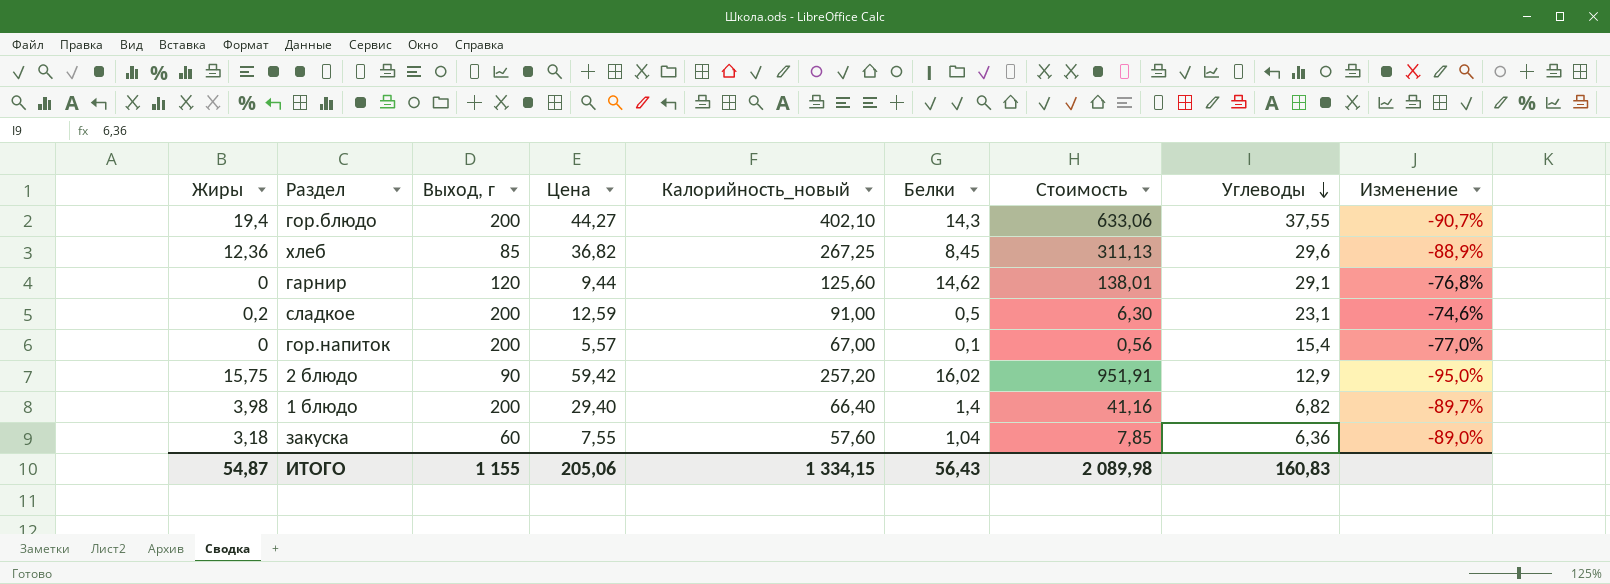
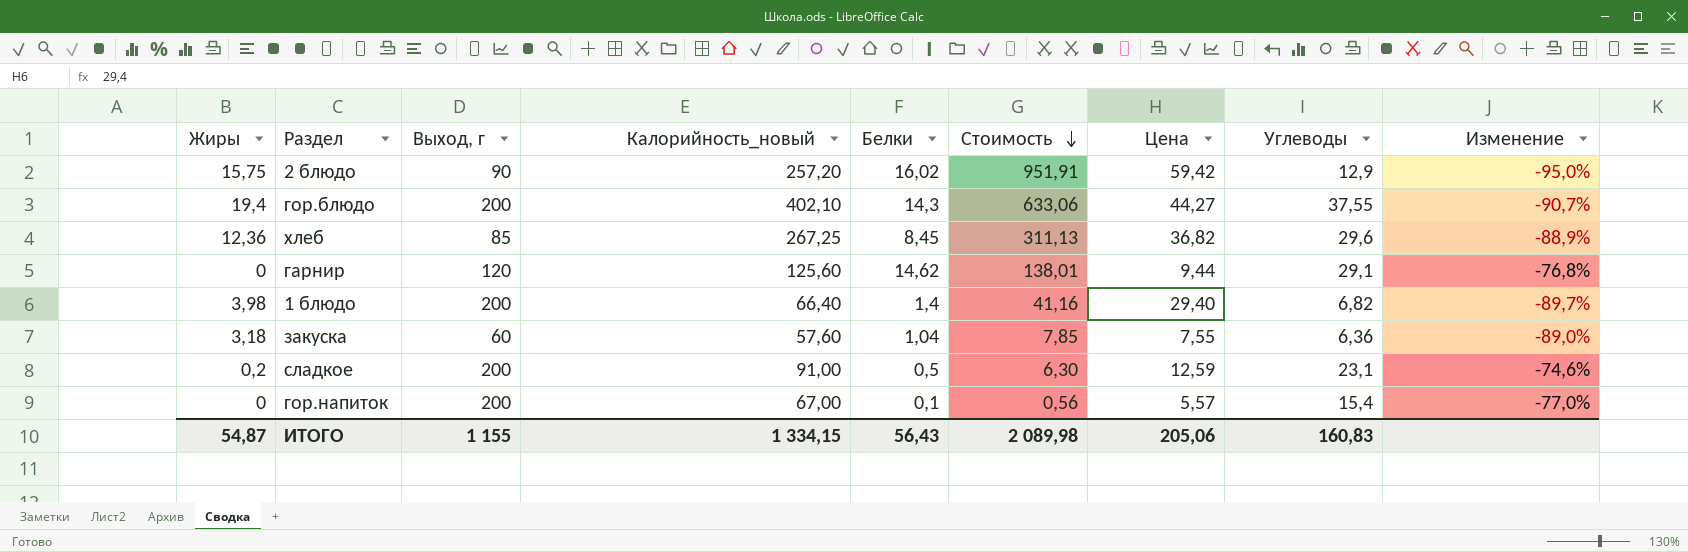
row order: Углеводы descending -> Стоимость descending
column Цена | position: 4 -> 7

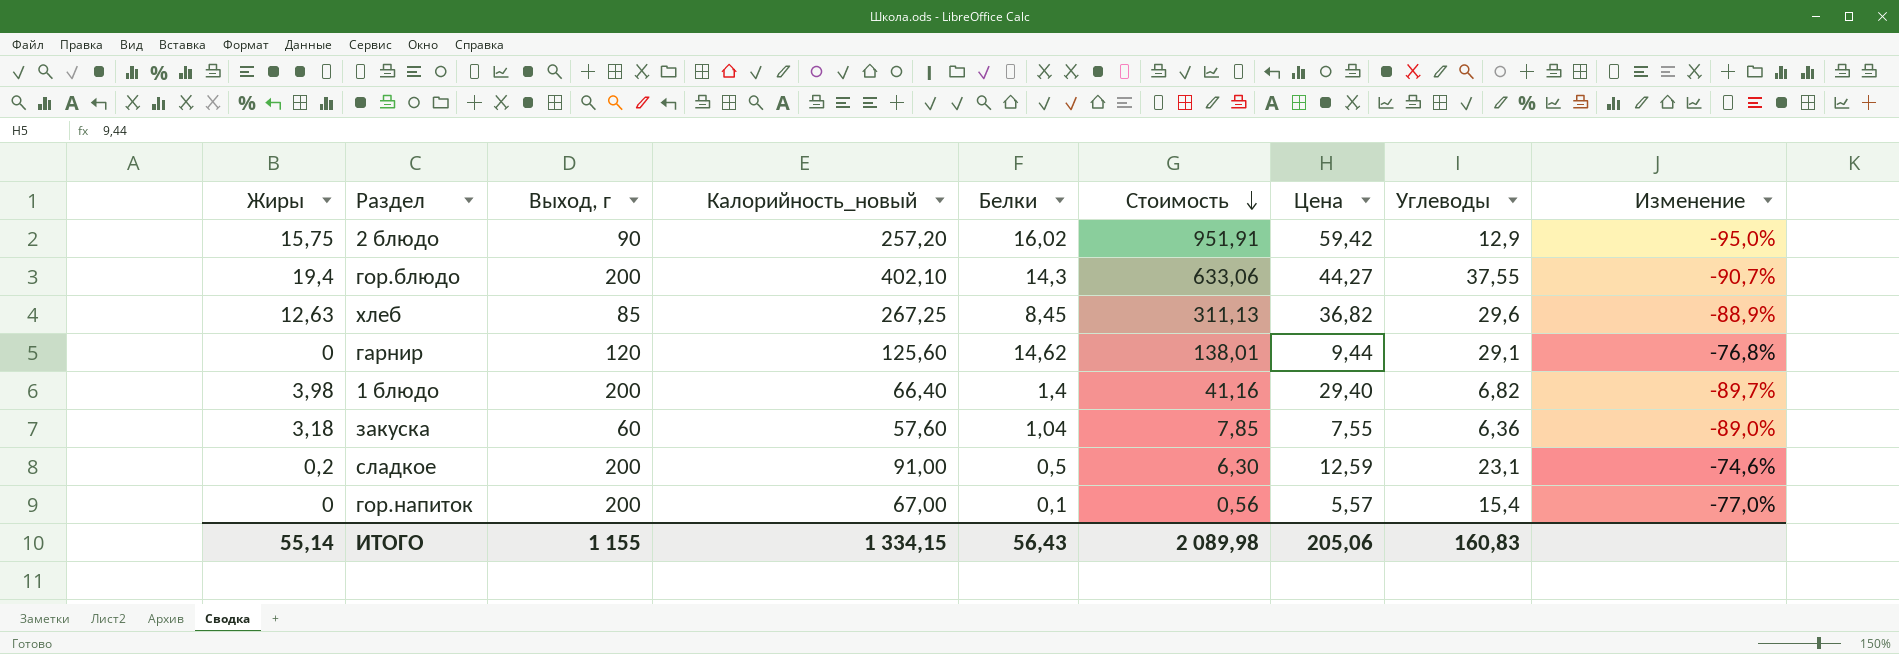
хлеб | Жиры: 12,36 -> 12,63
ИТОГО | Жиры: 54,87 -> 55,14

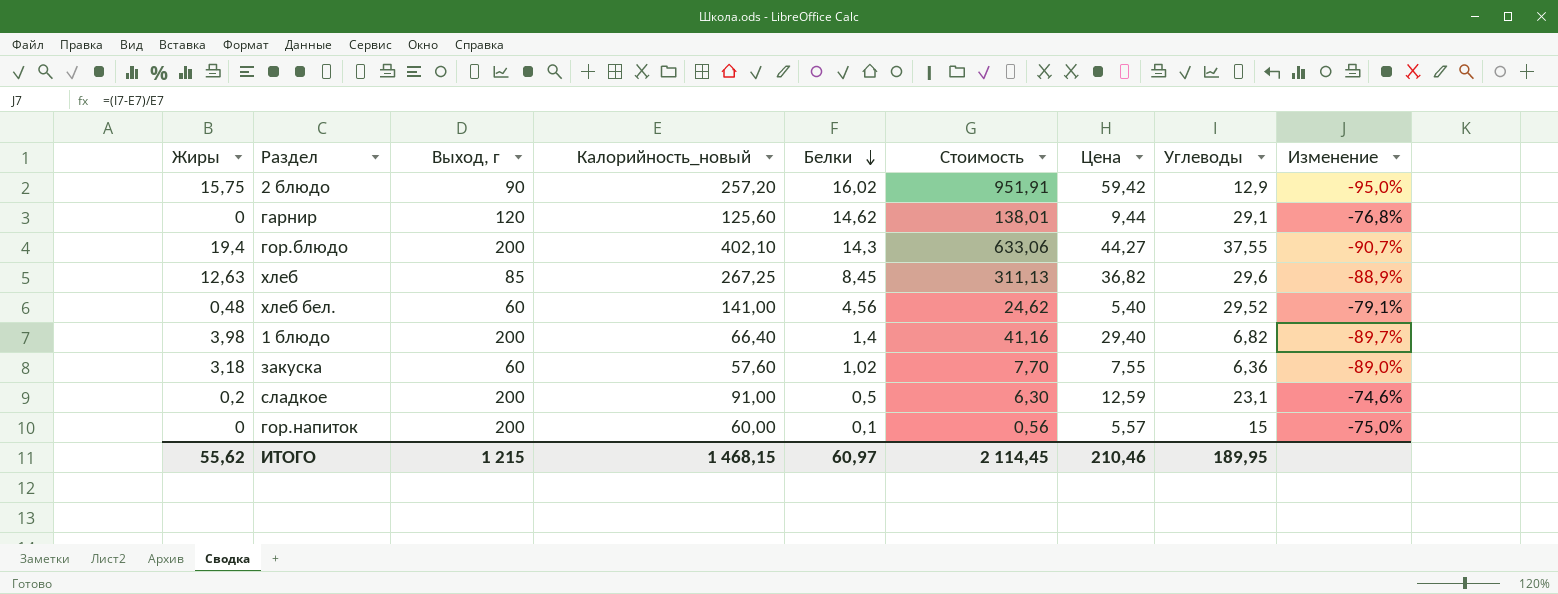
row order: Стоимость descending -> Белки descending
row хлеб бел.: none -> 0,48 | 60 | 141,00 | 4,56 | 24,62 | 5,40 | 29,52 | -79,1%
закуска | Белки: 1,04 -> 1,02
закуска | Стоимость: 7,85 -> 7,70
гор.напиток | Калорийность_новый: 67,00 -> 60,00
гор.напиток | Углеводы: 15,4 -> 15
гор.напиток | Изменение: -77,0% -> -75,0%
ИТОГО | Жиры: 55,14 -> 55,62
ИТОГО | Выход, г: 1 155 -> 1 215
ИТОГО | Калорийность_новый: 1 334,15 -> 1 468,15
ИТОГО | Белки: 56,43 -> 60,97
ИТОГО | Стоимость: 2 089,98 -> 2 114,45
ИТОГО | Цена: 205,06 -> 210,46
ИТОГО | Углеводы: 160,83 -> 189,95

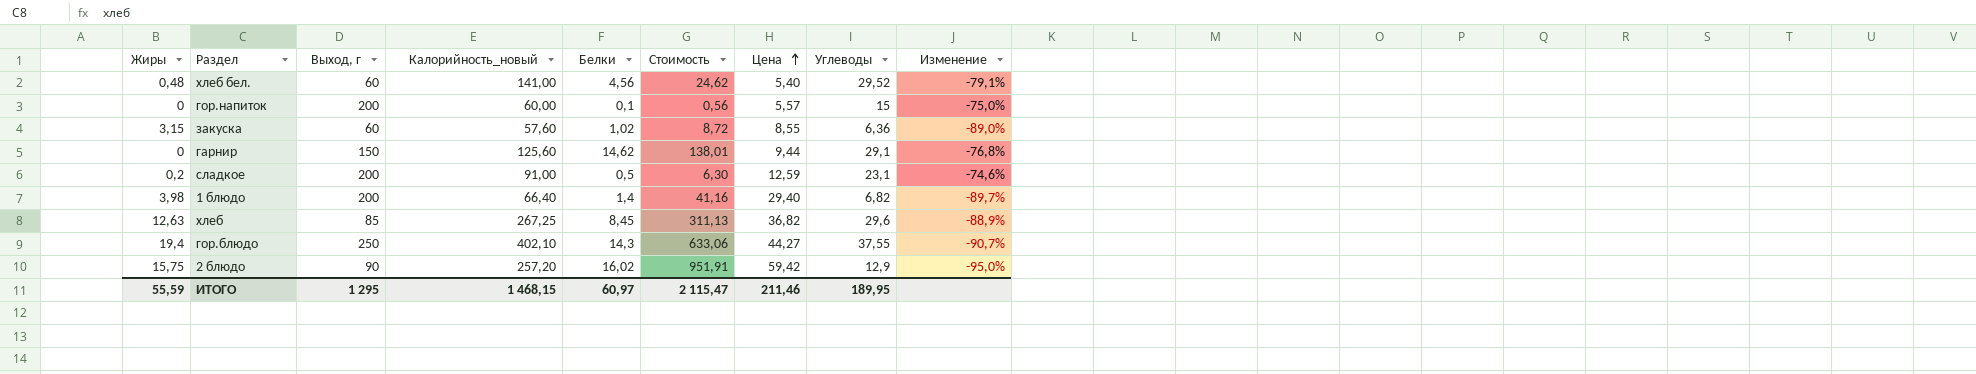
row order: Белки descending -> Цена ascending
закуска | Жиры: 3,18 -> 3,15
закуска | Стоимость: 7,70 -> 8,72
закуска | Цена: 7,55 -> 8,55
гарнир | Выход, г: 120 -> 150
гор.блюдо | Выход, г: 200 -> 250
ИТОГО | Жиры: 55,62 -> 55,59
ИТОГО | Выход, г: 1 215 -> 1 295
ИТОГО | Стоимость: 2 114,45 -> 2 115,47
ИТОГО | Цена: 210,46 -> 211,46

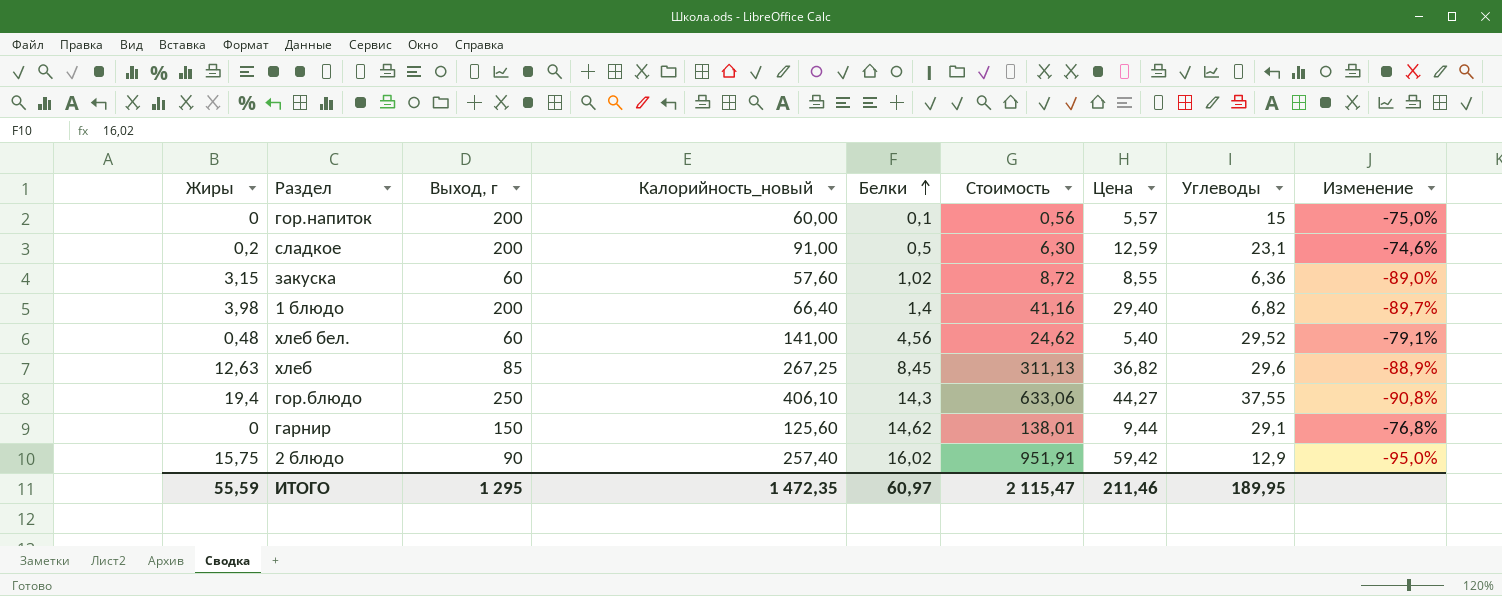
row order: Цена ascending -> Белки ascending
гор.блюдо | Калорийность_новый: 402,10 -> 406,10
гор.блюдо | Изменение: -90,7% -> -90,8%
2 блюдо | Калорийность_новый: 257,20 -> 257,40
ИТОГО | Калорийность_новый: 1 468,15 -> 1 472,35

